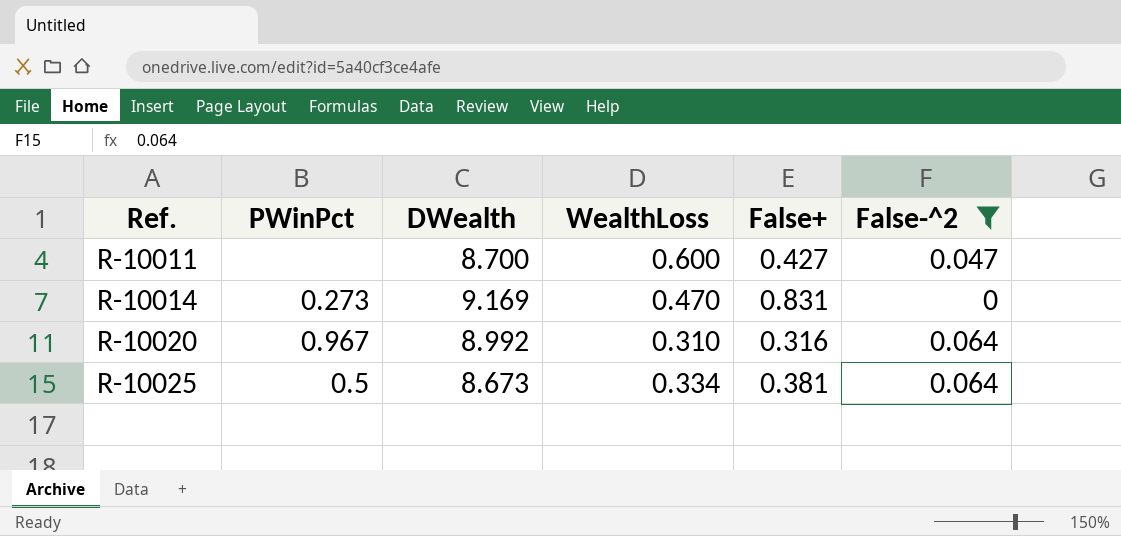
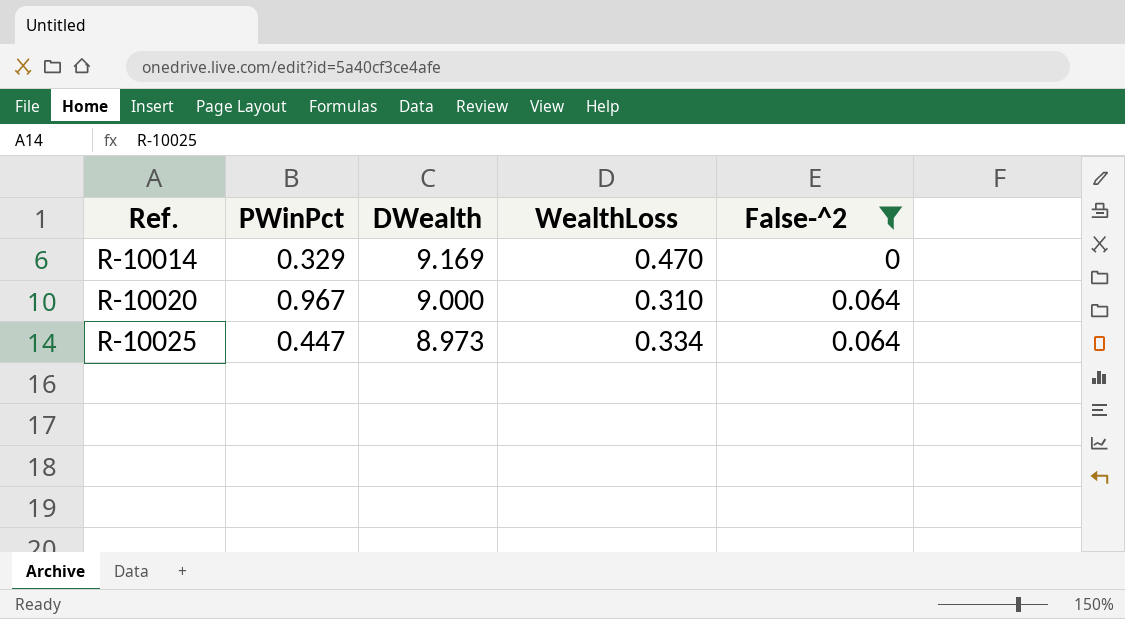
column False+ | position: 5 -> none
row R-10011: none | 8.700 | 0.600 | 0.427 | 0.047 -> none
R-10014 | PWinPct: 0.273 -> 0.329
R-10020 | DWealth: 8.992 -> 9.000
R-10025 | PWinPct: 0.5 -> 0.447
R-10025 | DWealth: 8.673 -> 8.973

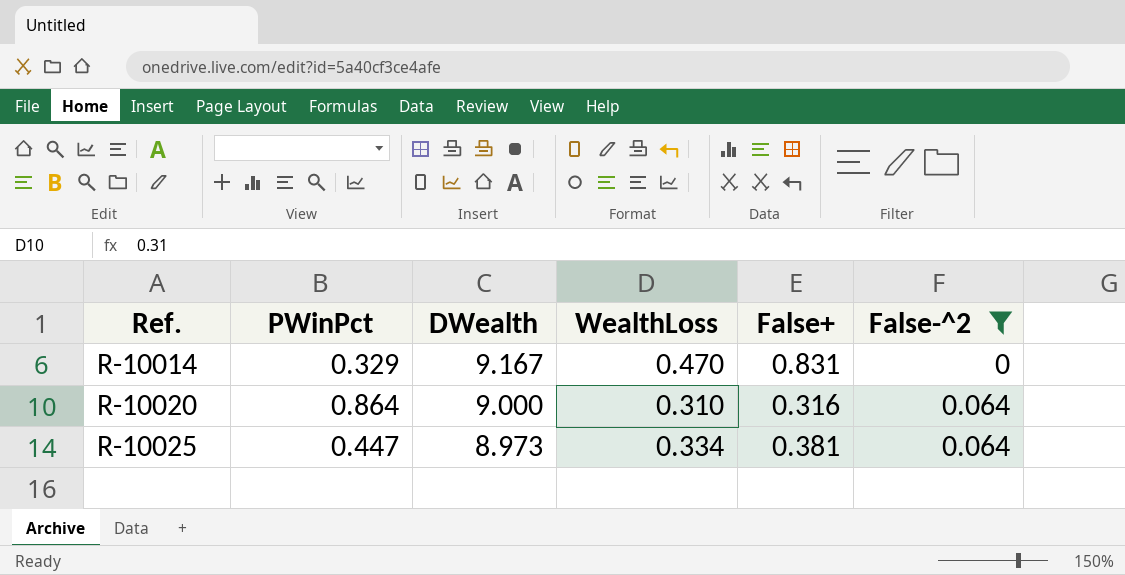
column False+ | position: none -> 5
R-10014 | DWealth: 9.169 -> 9.167
R-10020 | PWinPct: 0.967 -> 0.864

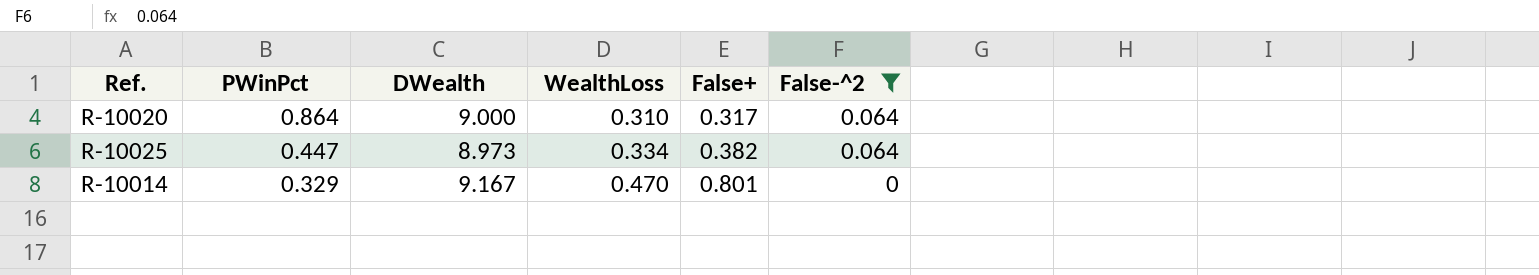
row order: Ref. ascending -> PWinPct descending
R-10020 | False+: 0.316 -> 0.317
R-10025 | False+: 0.381 -> 0.382
R-10014 | False+: 0.831 -> 0.801

